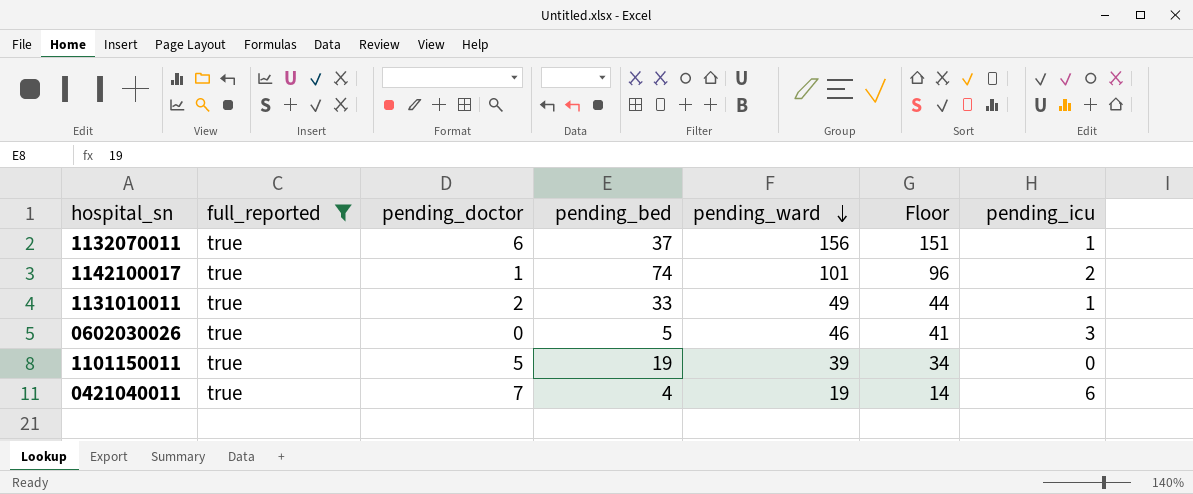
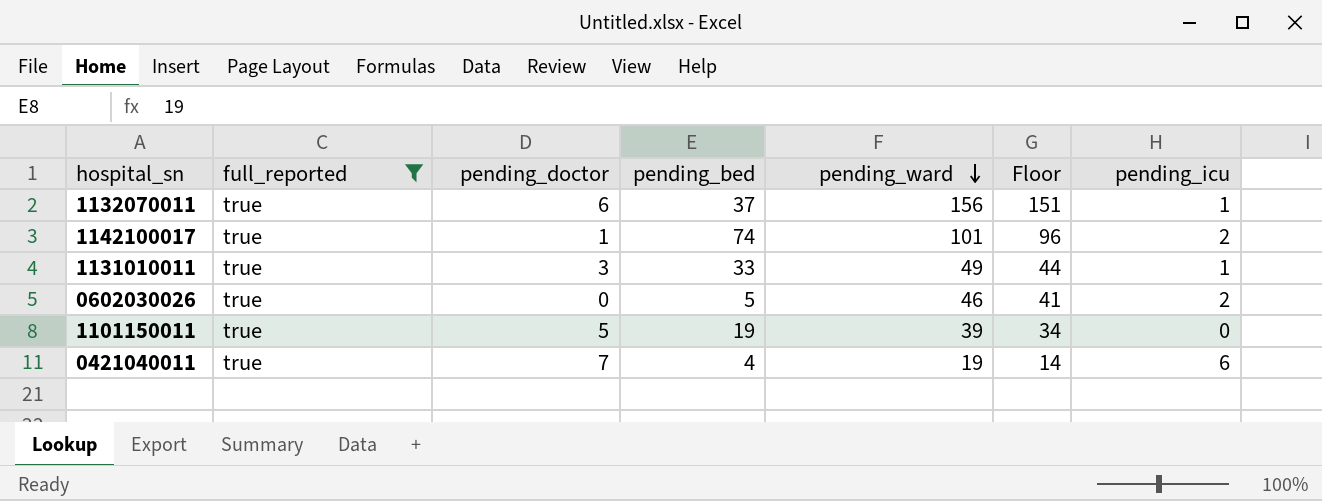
1131010011 | pending_doctor: 2 -> 3
0602030026 | pending_icu: 3 -> 2

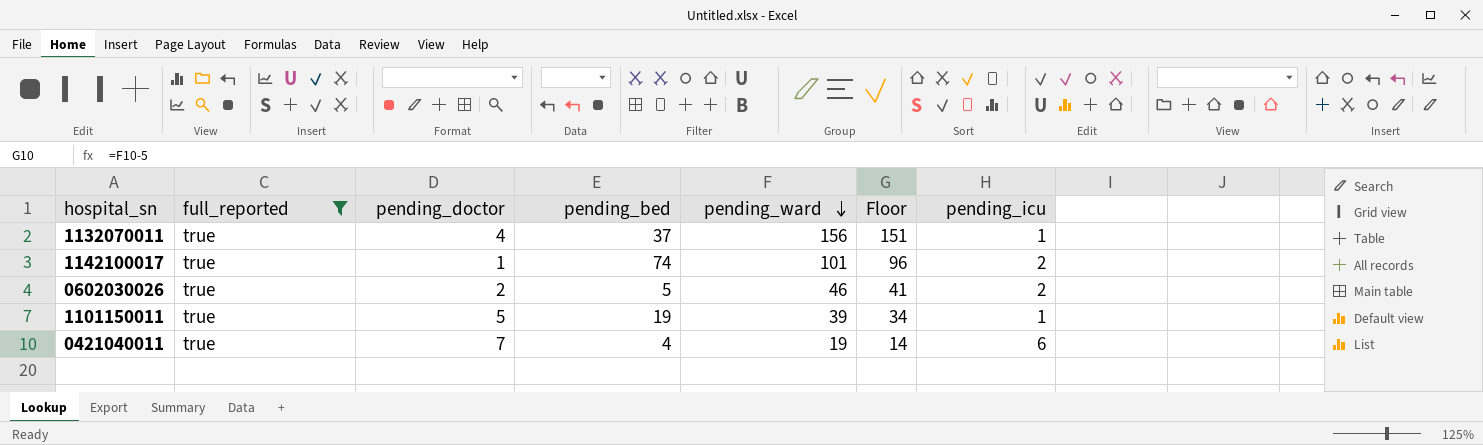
row 1131010011: true | 3 | 33 | 49 | 44 | 1 -> none
1132070011 | pending_doctor: 6 -> 4
0602030026 | pending_doctor: 0 -> 2
1101150011 | pending_icu: 0 -> 1

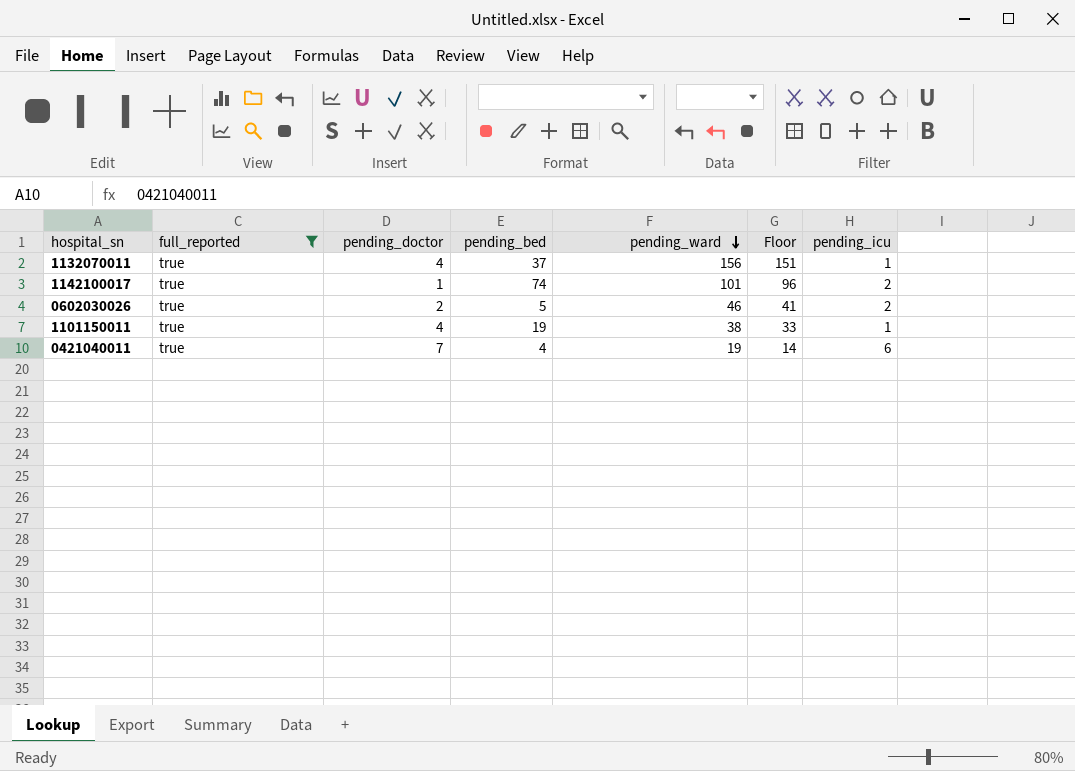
1101150011 | pending_doctor: 5 -> 4
1101150011 | pending_ward: 39 -> 38
1101150011 | Floor: 34 -> 33

